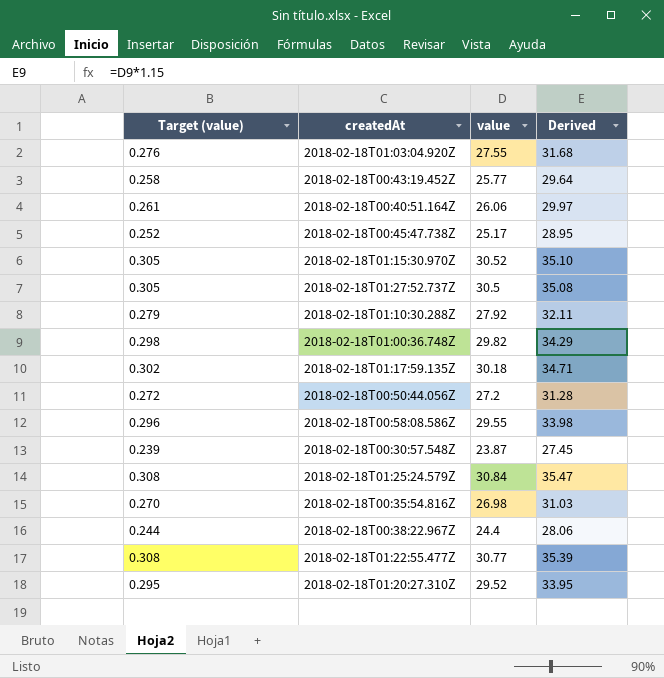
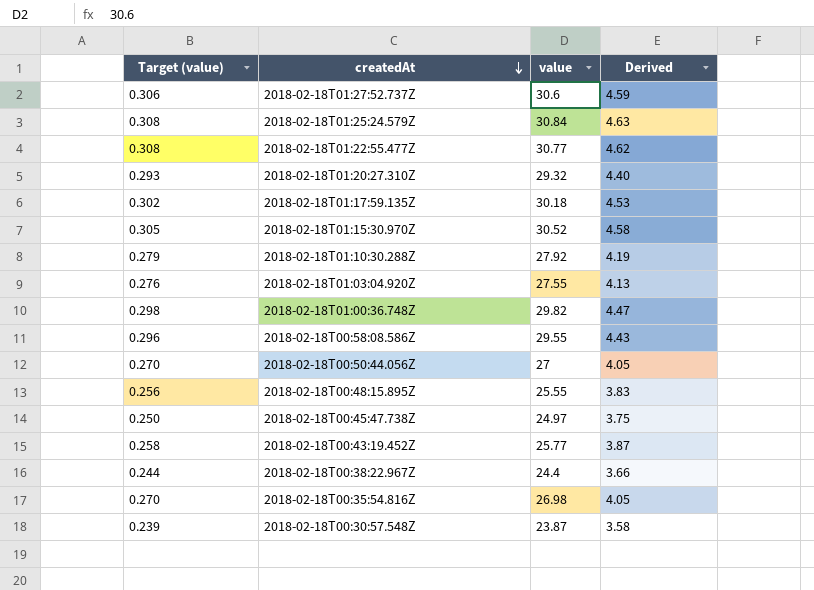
row order: none -> createdAt descending
column Derived | formula: [value] * 1.15 -> [value] * 0.15
row 2018-02-18T00:40:51.164Z: 0.261 | 26.06 | 29.97 -> none
2018-02-18T01:27:52.737Z | Target (value): 0.305 -> 0.306
2018-02-18T01:27:52.737Z | value: 30.5 -> 30.6
2018-02-18T01:20:27.310Z | Target (value): 0.295 -> 0.293
2018-02-18T01:20:27.310Z | value: 29.52 -> 29.32
2018-02-18T00:50:44.056Z | Target (value): 0.272 -> 0.270
2018-02-18T00:50:44.056Z | value: 27.2 -> 27
row 2018-02-18T00:48:15.895Z: none -> 0.256 | 25.55 | 3.83
2018-02-18T00:45:47.738Z | Target (value): 0.252 -> 0.250
2018-02-18T00:45:47.738Z | value: 25.17 -> 24.97

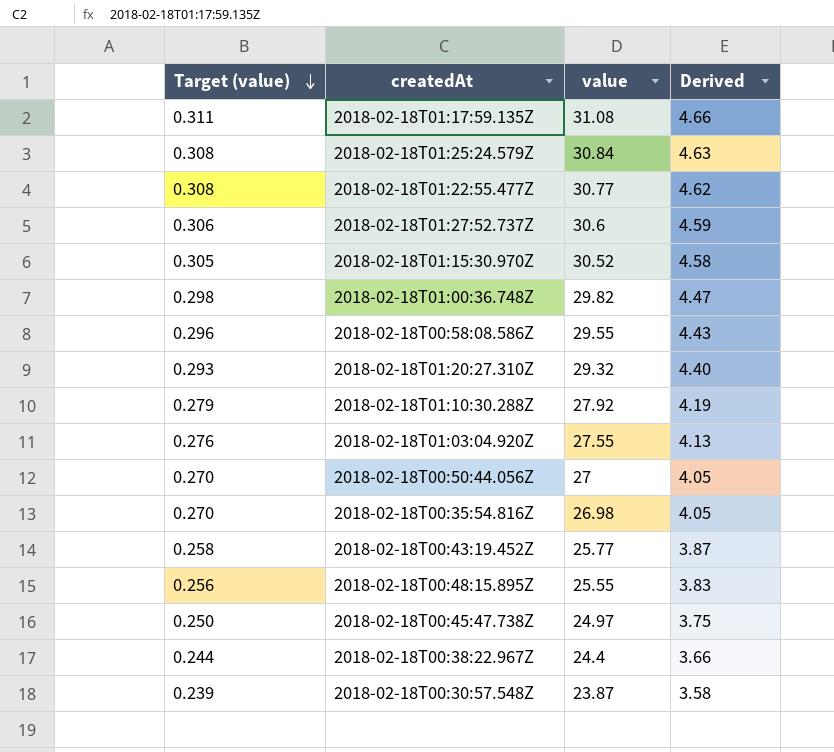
row order: createdAt descending -> Target (value) descending
2018-02-18T01:17:59.135Z | Target (value): 0.302 -> 0.311
2018-02-18T01:17:59.135Z | value: 30.18 -> 31.08
2018-02-18T01:17:59.135Z | Derived: 4.53 -> 4.66

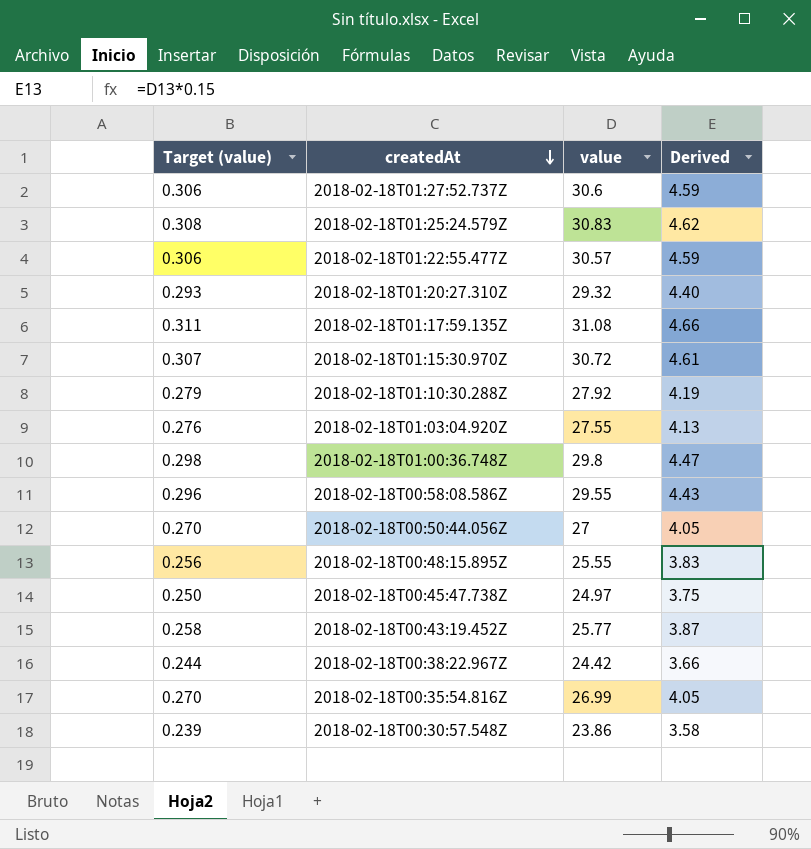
row order: Target (value) descending -> createdAt descending
2018-02-18T01:25:24.579Z | value: 30.84 -> 30.83
2018-02-18T01:25:24.579Z | Derived: 4.63 -> 4.62
2018-02-18T01:22:55.477Z | Target (value): 0.308 -> 0.306
2018-02-18T01:22:55.477Z | value: 30.77 -> 30.57
2018-02-18T01:22:55.477Z | Derived: 4.62 -> 4.59
2018-02-18T01:15:30.970Z | Target (value): 0.305 -> 0.307
2018-02-18T01:15:30.970Z | value: 30.52 -> 30.72
2018-02-18T01:15:30.970Z | Derived: 4.58 -> 4.61
2018-02-18T01:00:36.748Z | value: 29.82 -> 29.8
2018-02-18T00:38:22.967Z | value: 24.4 -> 24.42
2018-02-18T00:35:54.816Z | value: 26.98 -> 26.99
2018-02-18T00:30:57.548Z | value: 23.87 -> 23.86

